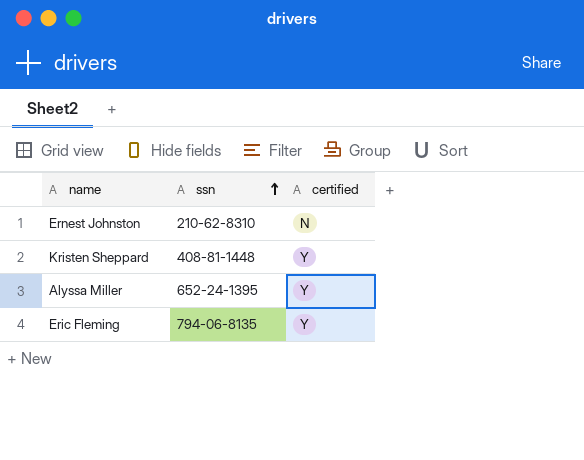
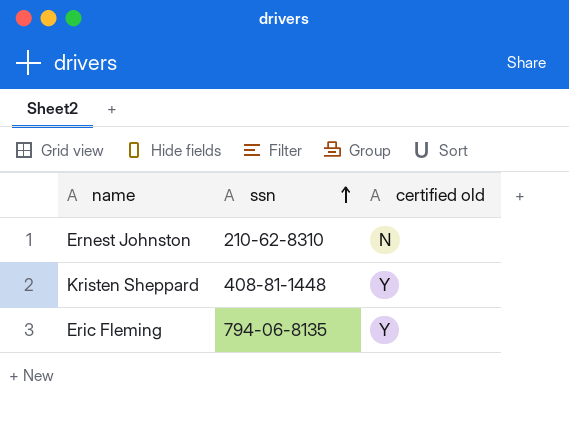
column name: certified -> certified old
row Alyssa Miller: 652-24-1395 | Y -> none

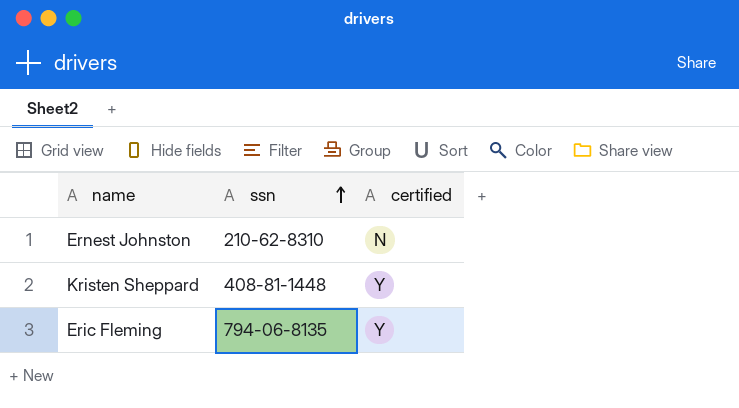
column name: certified old -> certified

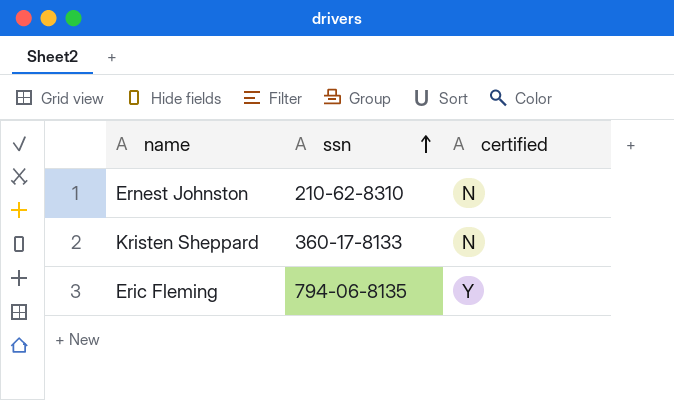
Kristen Sheppard | ssn: 408-81-1448 -> 360-17-8133
Kristen Sheppard | certified: Y -> N

